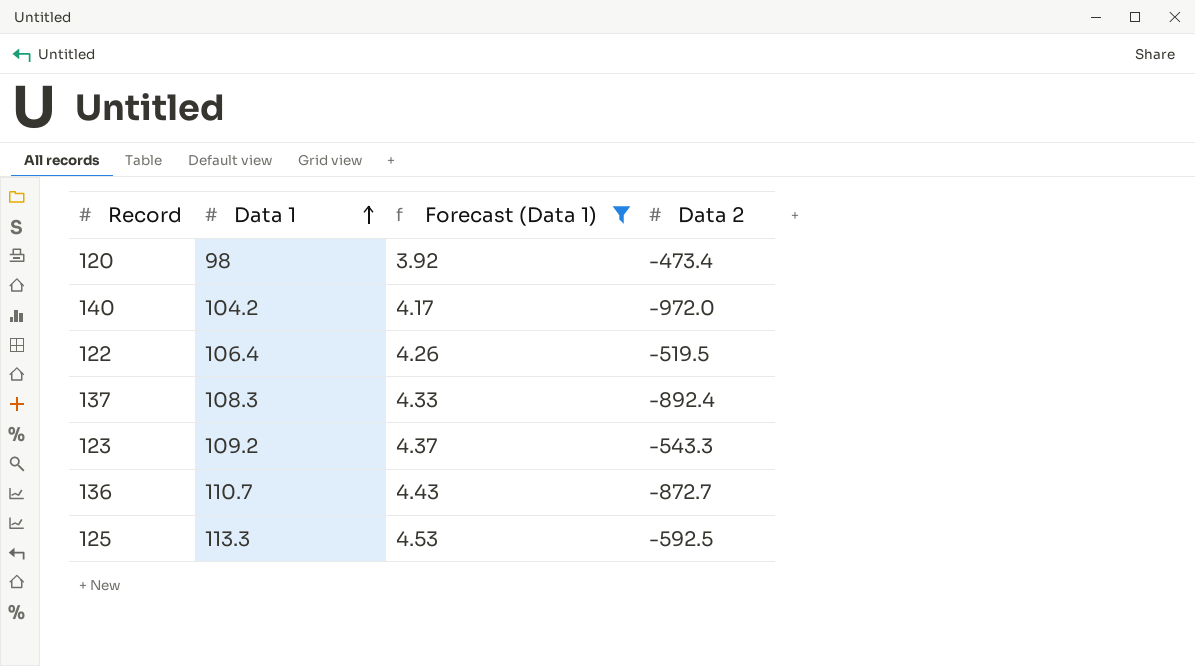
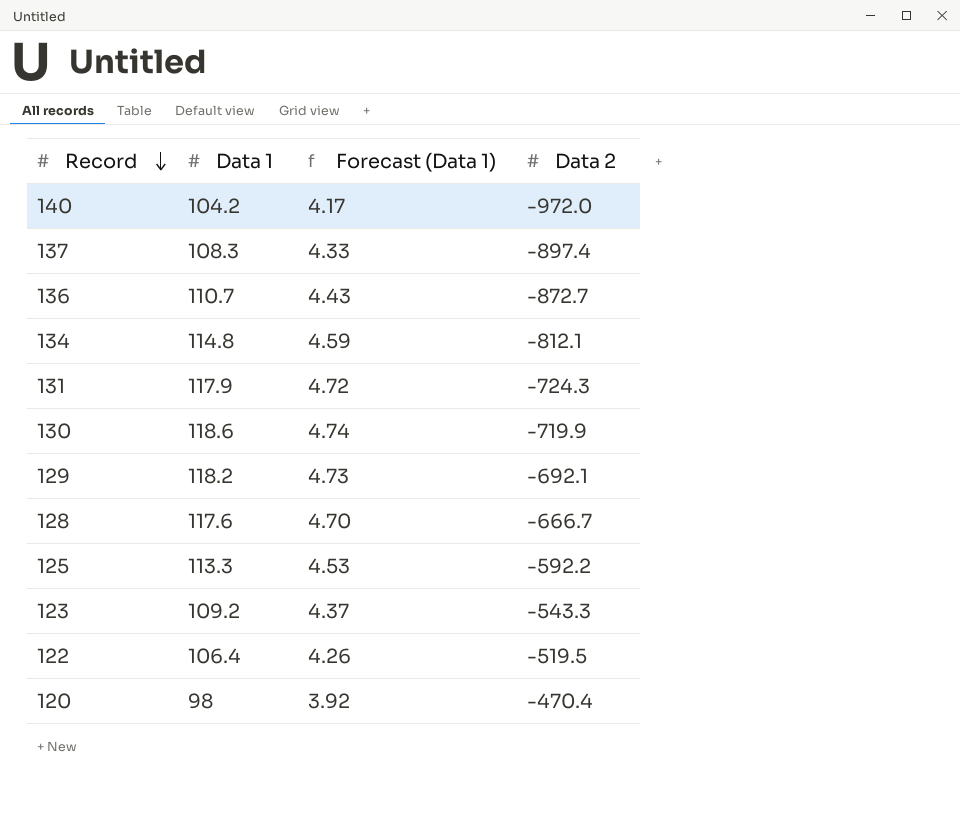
filter: Forecast (Data 1) <= 4.53 -> none
row order: Data 1 ascending -> Record descending
137 | Data 2: -892.4 -> -897.4
125 | Data 2: -592.5 -> -592.2
120 | Data 2: -473.4 -> -470.4

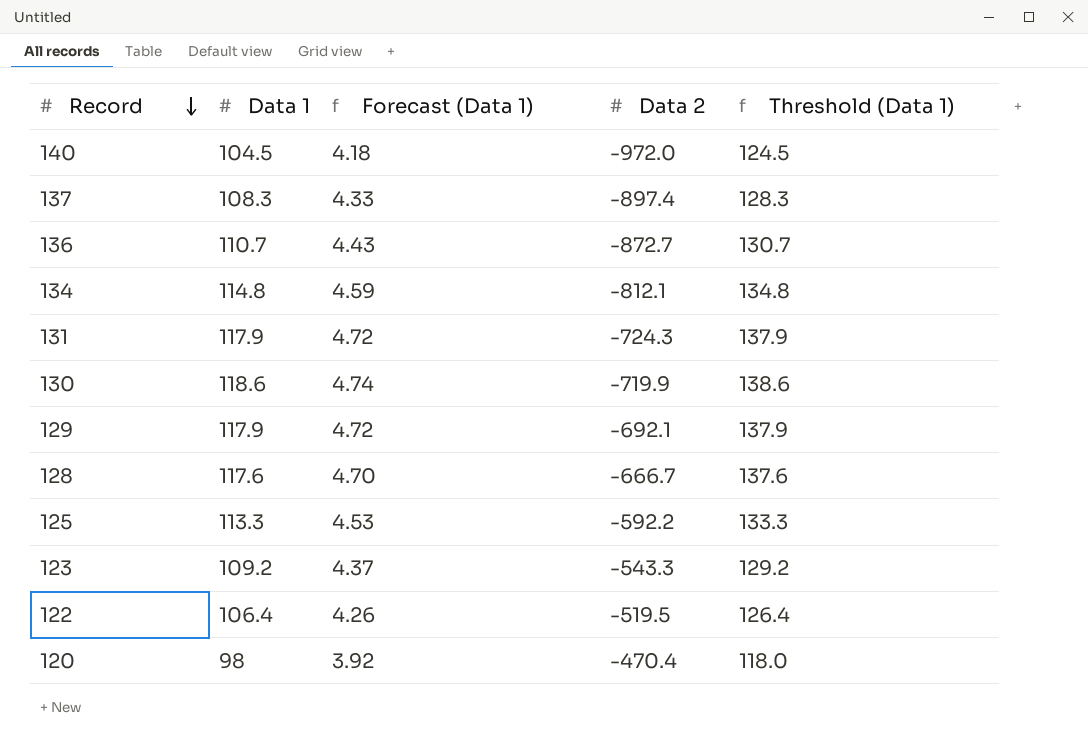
column Threshold (Data 1) | formula: none -> [Data 1] + 20
140 | Data 1: 104.2 -> 104.5
140 | Forecast (Data 1): 4.17 -> 4.18
129 | Data 1: 118.2 -> 117.9
129 | Forecast (Data 1): 4.73 -> 4.72

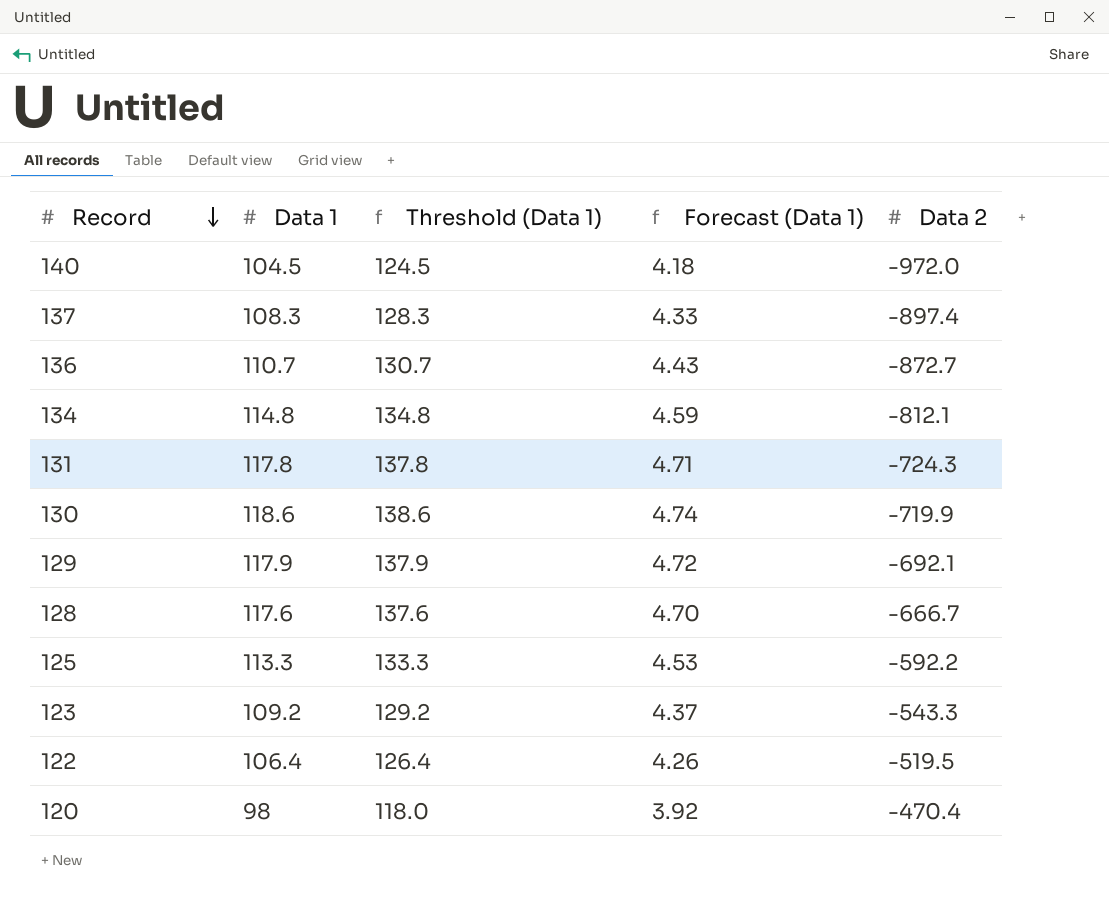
column Threshold (Data 1) | position: 5 -> 3
131 | Data 1: 117.9 -> 117.8
131 | Threshold (Data 1): 137.9 -> 137.8
131 | Forecast (Data 1): 4.72 -> 4.71

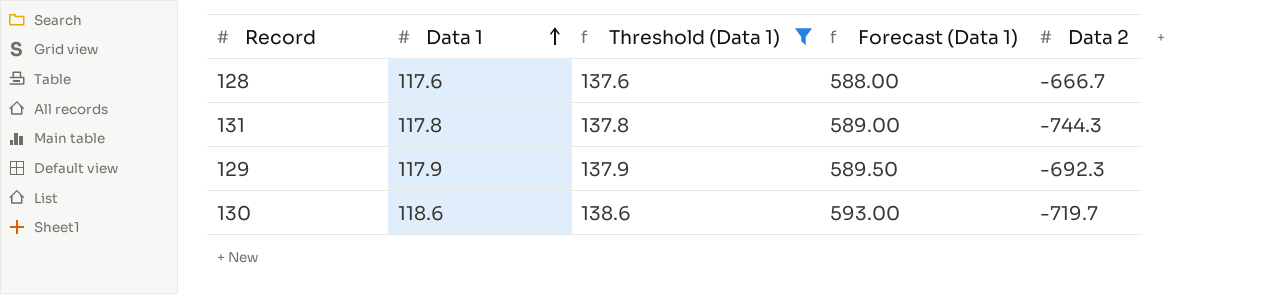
filter: none -> Threshold (Data 1) >= 137.6
row order: Record descending -> Data 1 ascending
column Forecast (Data 1) | formula: [Data 1] * 0.04 -> [Data 1] * 5
131 | Data 2: -724.3 -> -744.3
129 | Data 2: -692.1 -> -692.3
130 | Data 2: -719.9 -> -719.7

